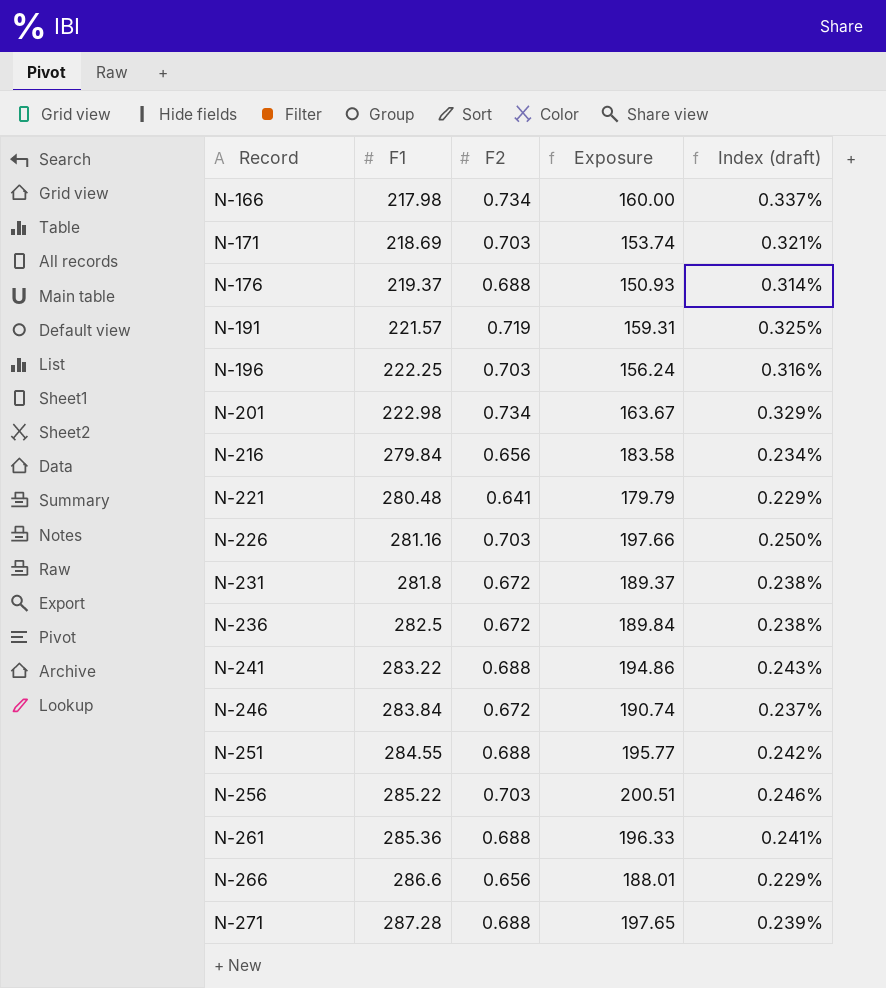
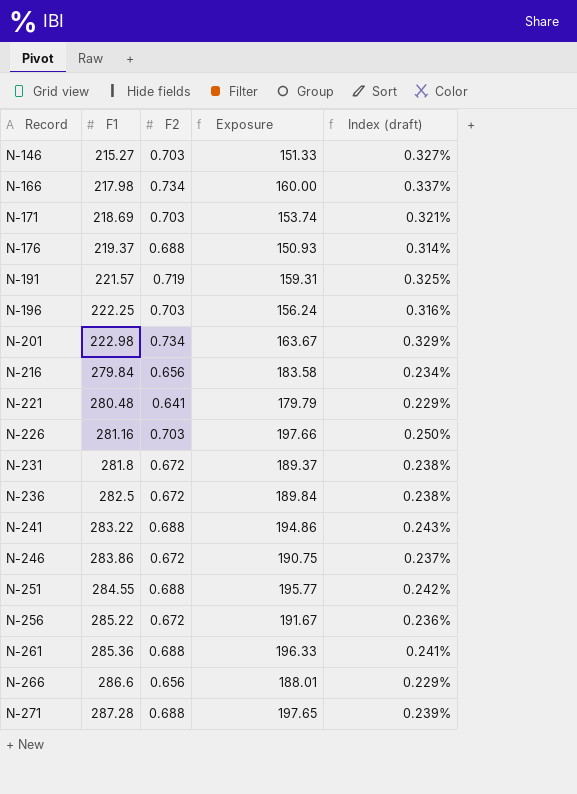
row N-146: none -> 215.27 | 0.703 | 151.33 | 0.327%
N-246 | F1: 283.84 -> 283.86
N-246 | Exposure: 190.74 -> 190.75
N-256 | F2: 0.703 -> 0.672
N-256 | Exposure: 200.51 -> 191.67
N-256 | Index (draft): 0.246% -> 0.236%

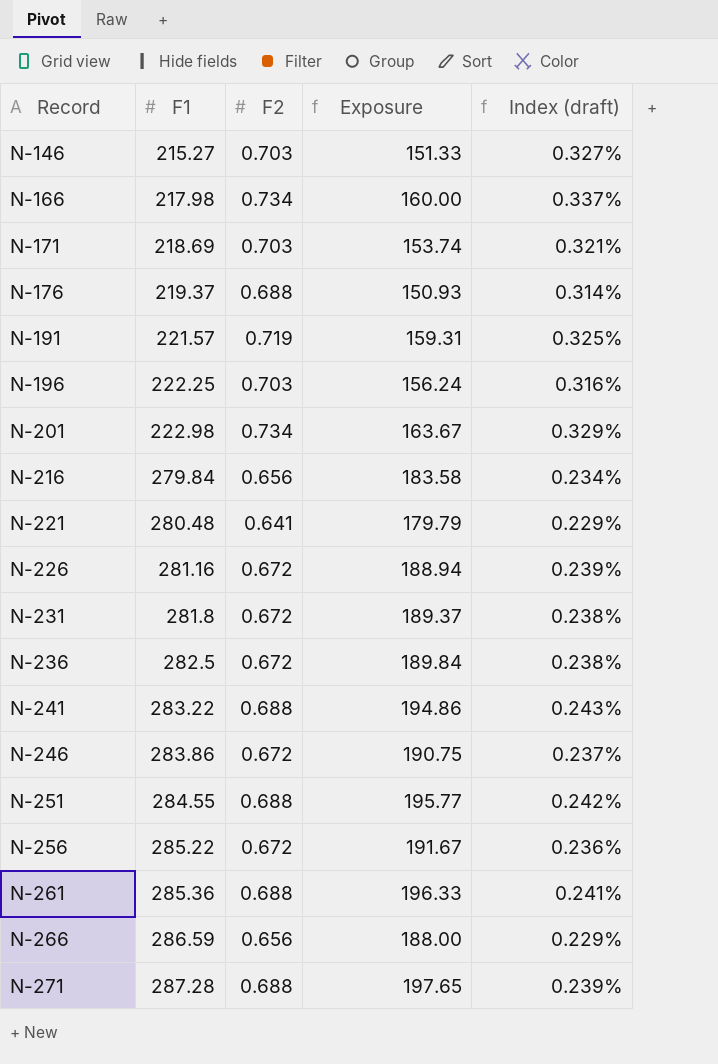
N-226 | F2: 0.703 -> 0.672
N-226 | Exposure: 197.66 -> 188.94
N-226 | Index (draft): 0.250% -> 0.239%
N-266 | F1: 286.6 -> 286.59
N-266 | Exposure: 188.01 -> 188.00

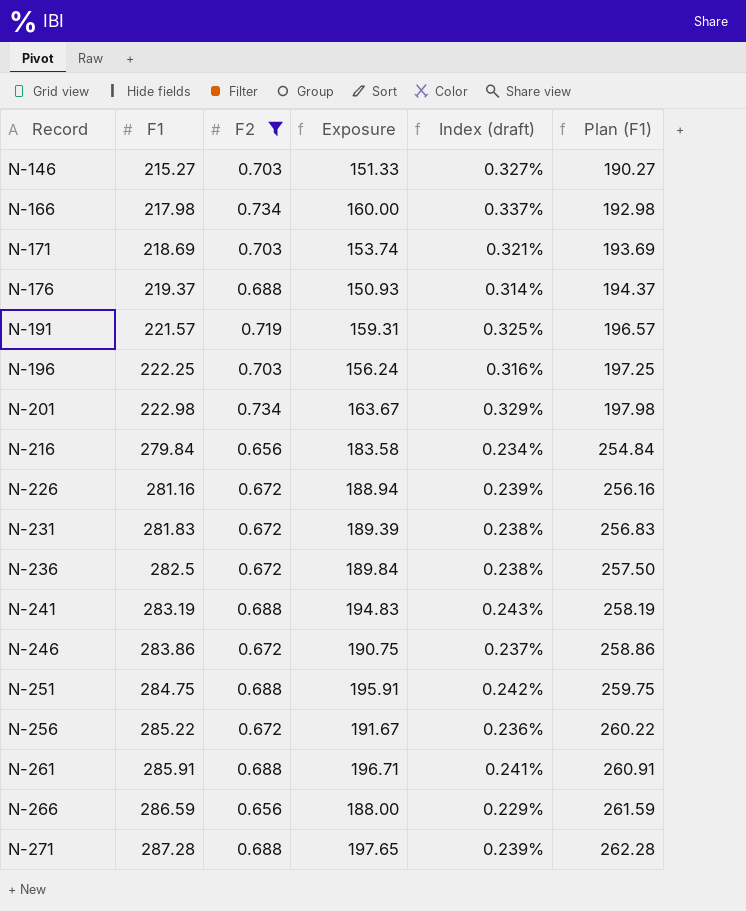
filter: none -> F2 != 0.641
column Plan (F1) | formula: none -> [F1] - 25
N-231 | F1: 281.8 -> 281.83
N-231 | Exposure: 189.37 -> 189.39
N-241 | F1: 283.22 -> 283.19
N-241 | Exposure: 194.86 -> 194.83
N-251 | F1: 284.55 -> 284.75
N-251 | Exposure: 195.77 -> 195.91
N-261 | F1: 285.36 -> 285.91
N-261 | Exposure: 196.33 -> 196.71

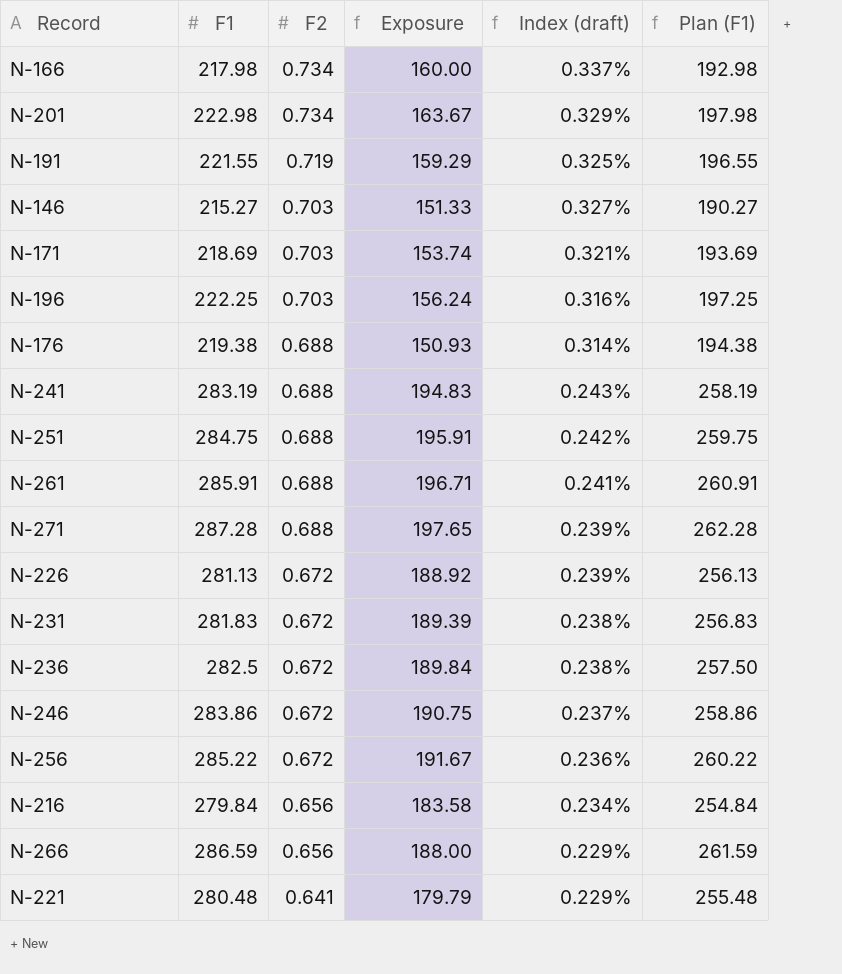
filter: F2 != 0.641 -> none
row order: Record ascending -> F2 descending
N-191 | F1: 221.57 -> 221.55
N-191 | Exposure: 159.31 -> 159.29
N-191 | Plan (F1): 196.57 -> 196.55
N-176 | F1: 219.37 -> 219.38
N-176 | Plan (F1): 194.37 -> 194.38
N-226 | F1: 281.16 -> 281.13
N-226 | Exposure: 188.94 -> 188.92
N-226 | Plan (F1): 256.16 -> 256.13

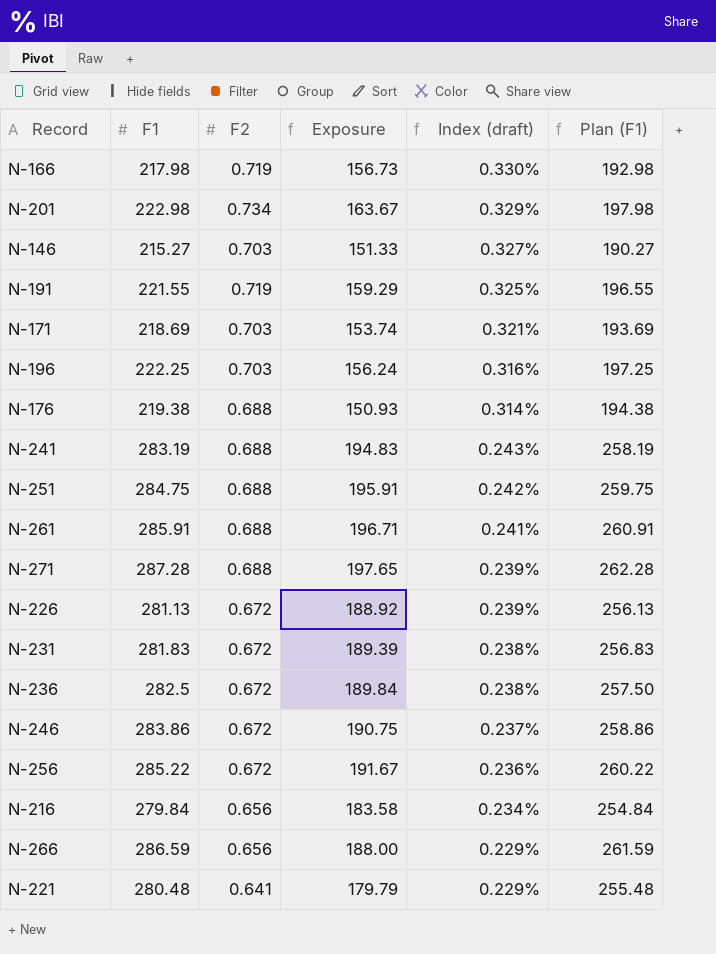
row order: F2 descending -> Index (draft) descending
N-166 | F2: 0.734 -> 0.719
N-166 | Exposure: 160.00 -> 156.73
N-166 | Index (draft): 0.337% -> 0.330%

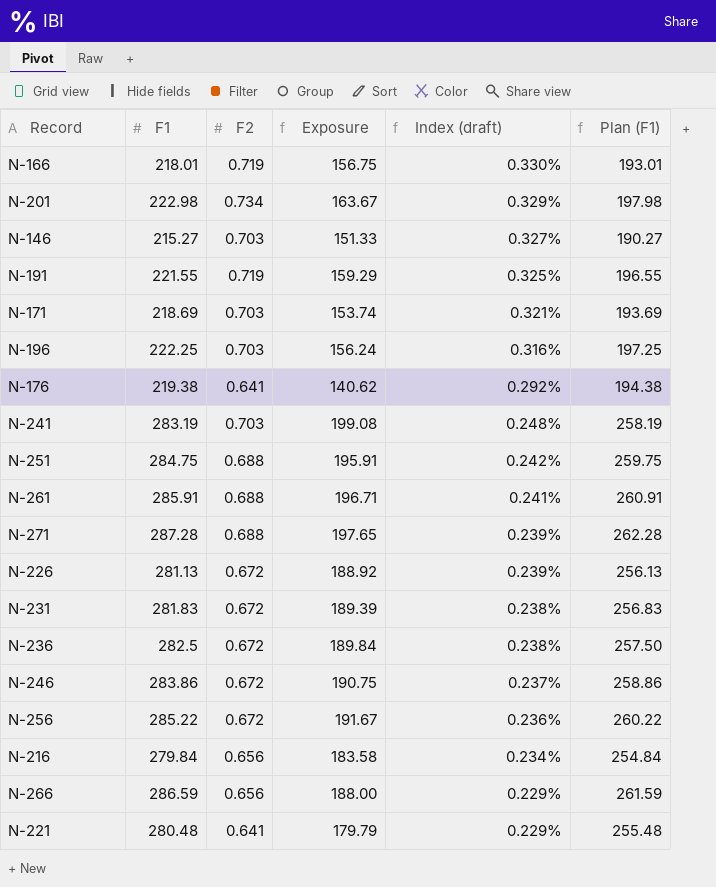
N-166 | F1: 217.98 -> 218.01
N-166 | Exposure: 156.73 -> 156.75
N-166 | Plan (F1): 192.98 -> 193.01
N-176 | F2: 0.688 -> 0.641
N-176 | Exposure: 150.93 -> 140.62
N-176 | Index (draft): 0.314% -> 0.292%
N-241 | F2: 0.688 -> 0.703
N-241 | Exposure: 194.83 -> 199.08
N-241 | Index (draft): 0.243% -> 0.248%

